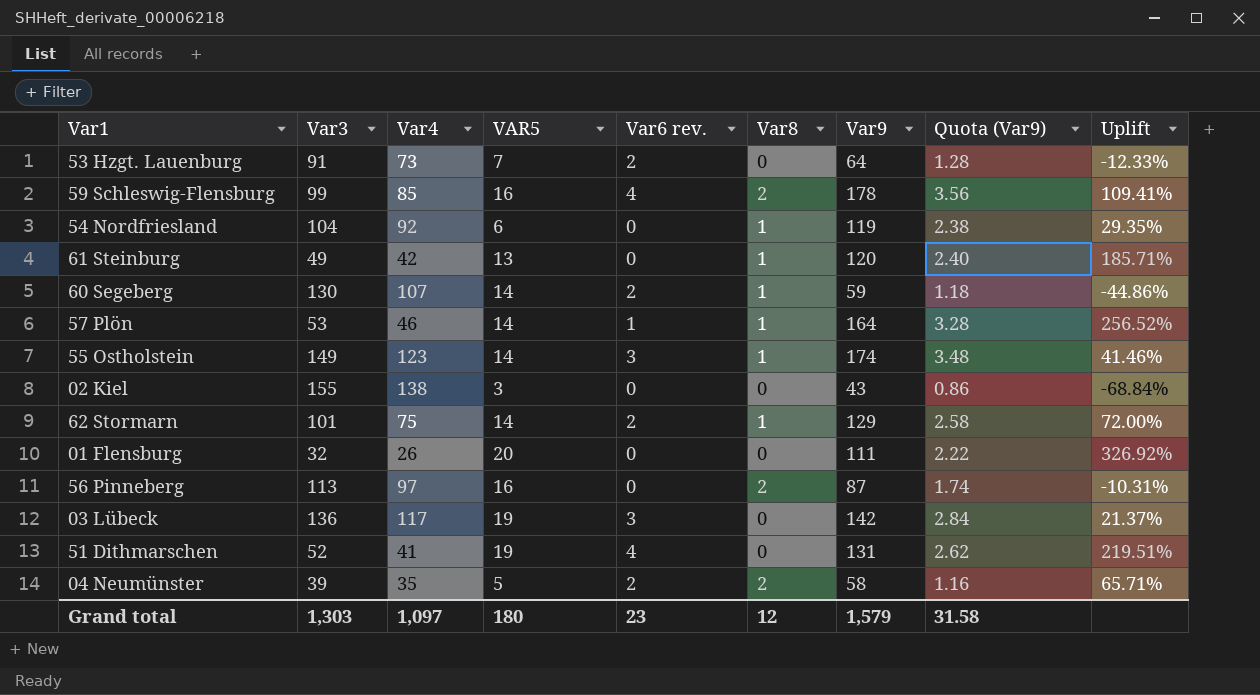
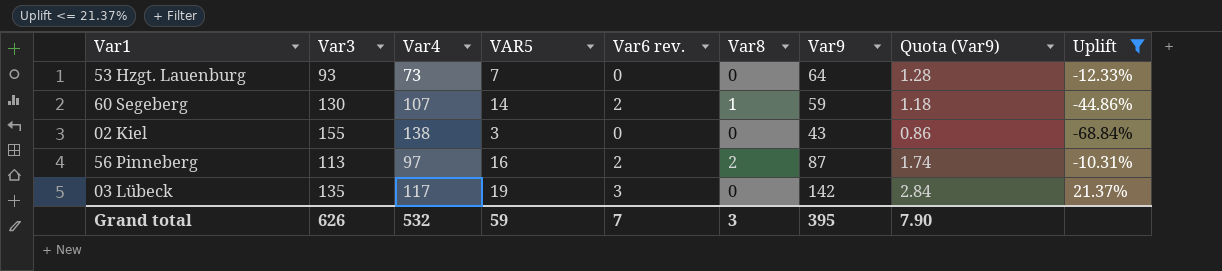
filter: none -> Uplift <= 21.37%
53 Hzgt. Lauenburg | Var3: 91 -> 93
53 Hzgt. Lauenburg | Var6 rev.: 2 -> 0
56 Pinneberg | Var6 rev.: 0 -> 2
03 Lübeck | Var3: 136 -> 135
Grand total | Var3: 1,303 -> 626
Grand total | Var4: 1,097 -> 532
Grand total | VAR5: 180 -> 59
Grand total | Var6 rev.: 23 -> 7
Grand total | Var8: 12 -> 3
Grand total | Var9: 1,579 -> 395
Grand total | Quota (Var9): 31.58 -> 7.90

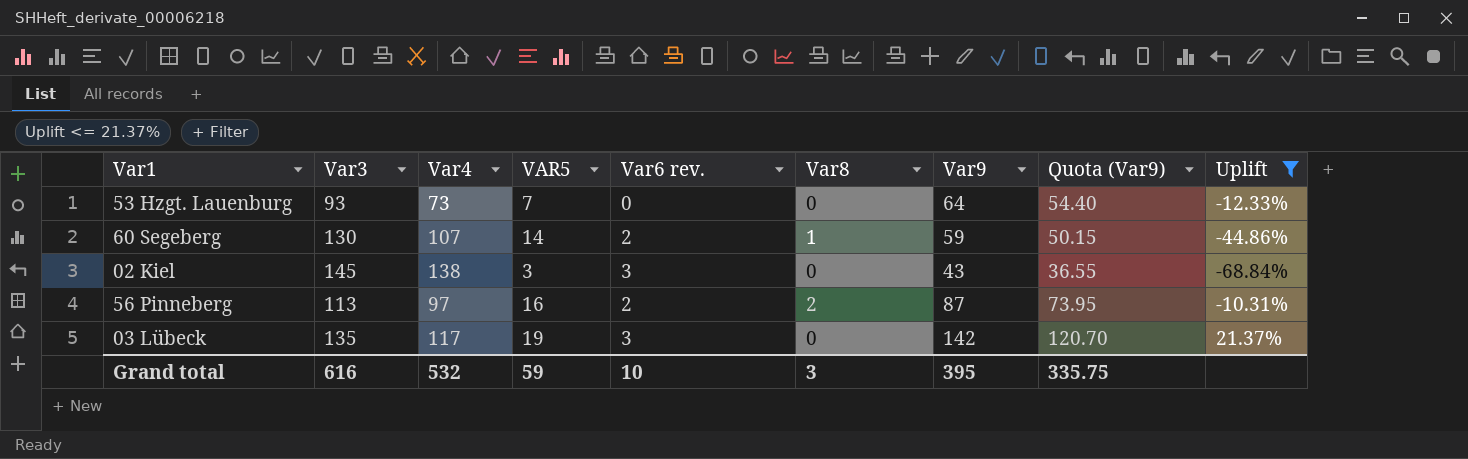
column Quota (Var9) | formula: [Var9] * 0.02 -> [Var9] * 0.85
02 Kiel | Var3: 155 -> 145
02 Kiel | Var6 rev.: 0 -> 3
Grand total | Var3: 626 -> 616
Grand total | Var6 rev.: 7 -> 10
Grand total | Quota (Var9): 7.90 -> 335.75

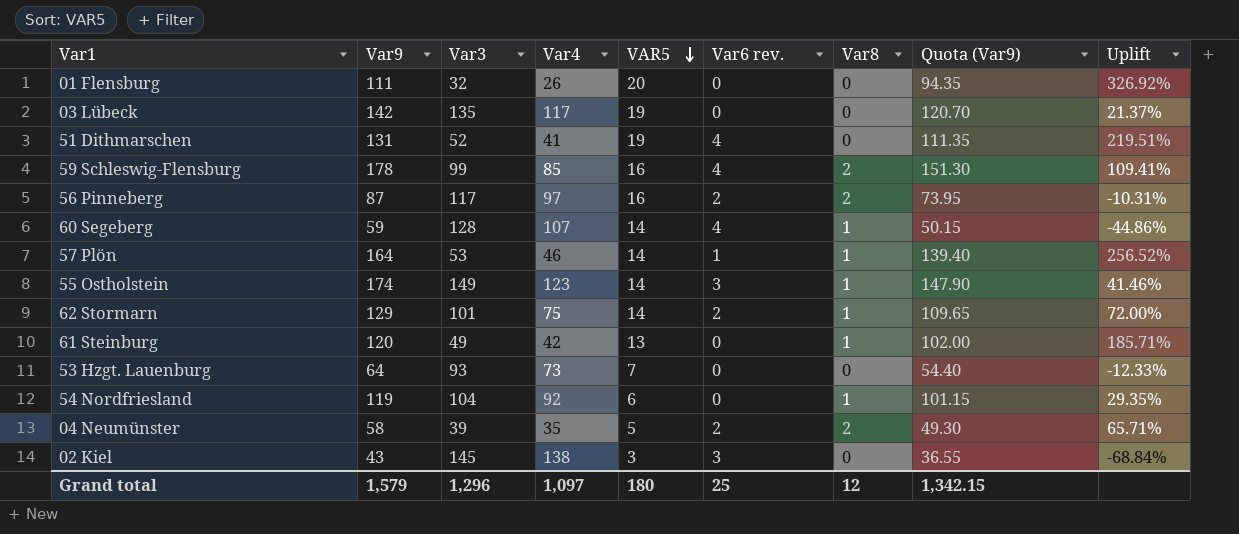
filter: Uplift <= 21.37% -> none
row order: none -> VAR5 descending
column Var9 | position: 7 -> 2
03 Lübeck | Var6 rev.: 3 -> 0
56 Pinneberg | Var3: 113 -> 117
60 Segeberg | Var3: 130 -> 128
60 Segeberg | Var6 rev.: 2 -> 4
Grand total | Var9: 395 -> 1,579
Grand total | Var3: 616 -> 1,296
Grand total | Var4: 532 -> 1,097
Grand total | VAR5: 59 -> 180
Grand total | Var6 rev.: 10 -> 25
Grand total | Var8: 3 -> 12
Grand total | Quota (Var9): 335.75 -> 1,342.15

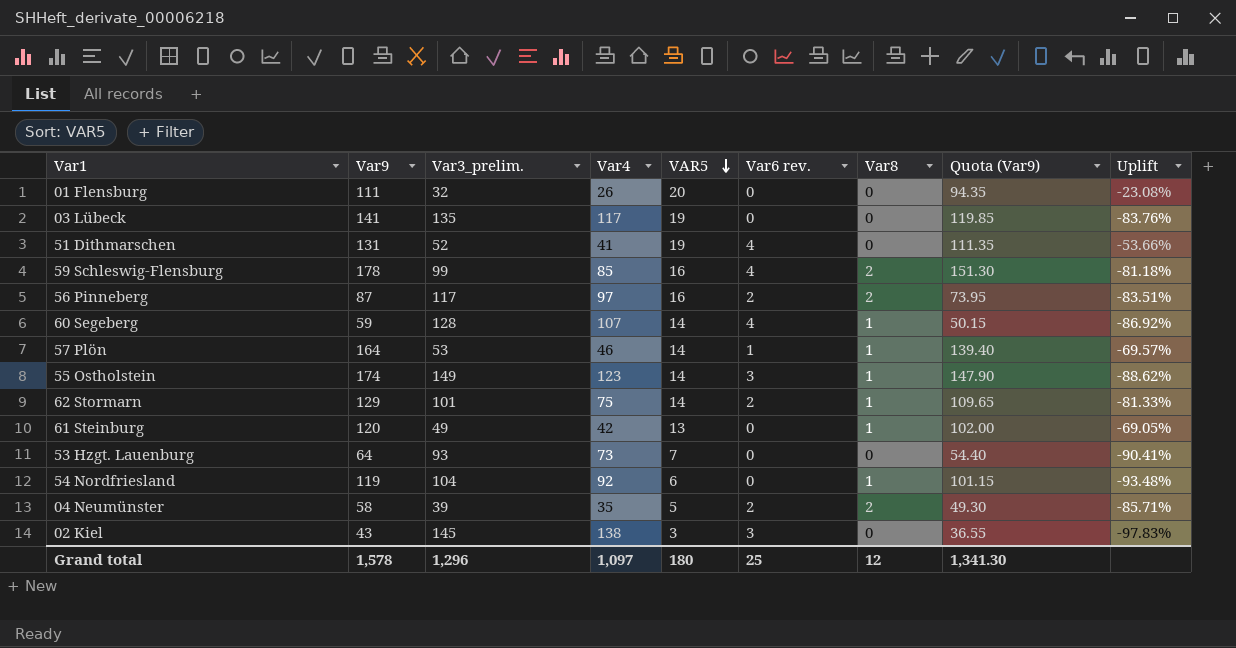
column name: Var3 -> Var3_prelim.
column Uplift | formula: ([Var9] - [Var4]) / [Var4] -> ([VAR5] - [Var4]) / [Var4]
03 Lübeck | Var9: 142 -> 141
03 Lübeck | Quota (Var9): 120.70 -> 119.85
Grand total | Var9: 1,579 -> 1,578
Grand total | Quota (Var9): 1,342.15 -> 1,341.30

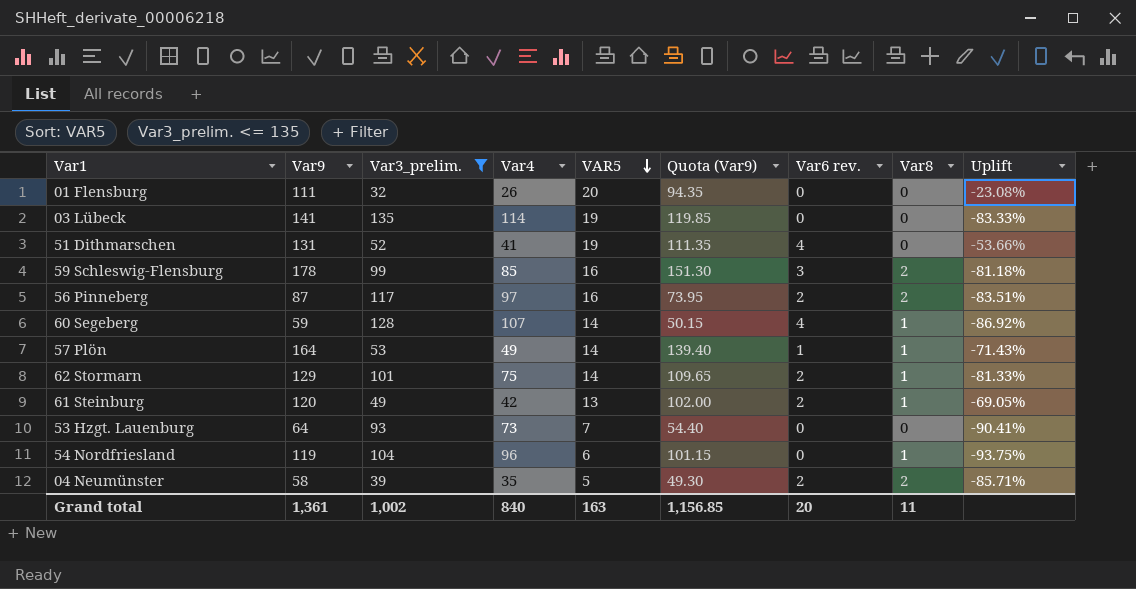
filter: none -> Var3_prelim. <= 135
column Quota (Var9) | position: 8 -> 6
03 Lübeck | Var4: 117 -> 114
03 Lübeck | Uplift: -83.76% -> -83.33%
59 Schleswig-Flensburg | Var6 rev.: 4 -> 3
57 Plön | Var4: 46 -> 49
57 Plön | Uplift: -69.57% -> -71.43%
61 Steinburg | Var6 rev.: 0 -> 2
54 Nordfriesland | Var4: 92 -> 96
54 Nordfriesland | Uplift: -93.48% -> -93.75%
Grand total | Var9: 1,578 -> 1,361
Grand total | Var3_prelim.: 1,296 -> 1,002
Grand total | Var4: 1,097 -> 840
Grand total | VAR5: 180 -> 163
Grand total | Quota (Var9): 1,341.30 -> 1,156.85
Grand total | Var6 rev.: 25 -> 20
Grand total | Var8: 12 -> 11

